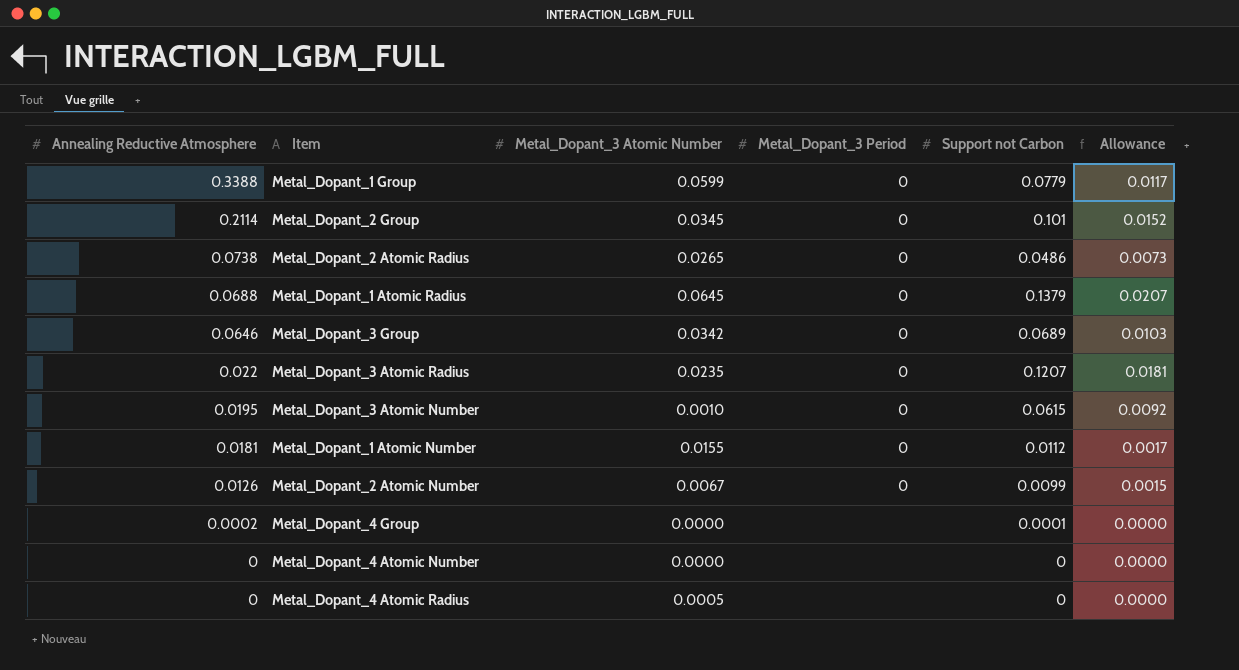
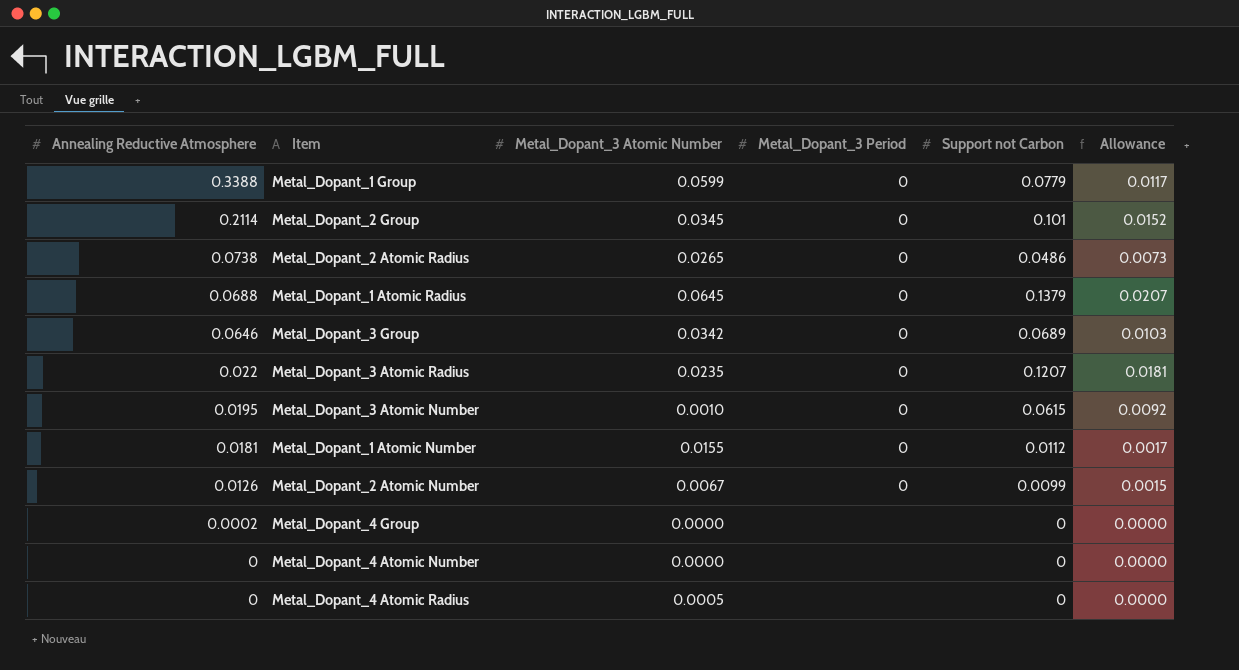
Metal_Dopant_4 Group | Support not Carbon: 0.0001 -> 0

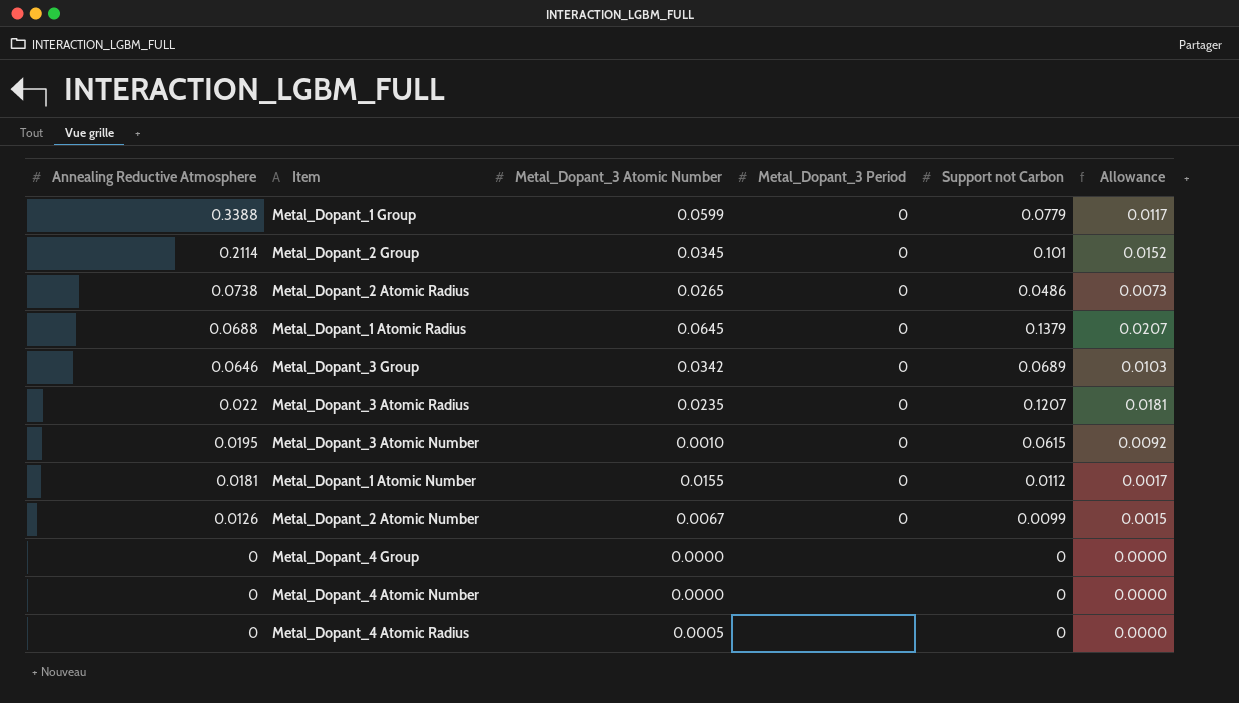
Metal_Dopant_4 Group | Annealing Reductive Atmosphere: 0.0002 -> 0

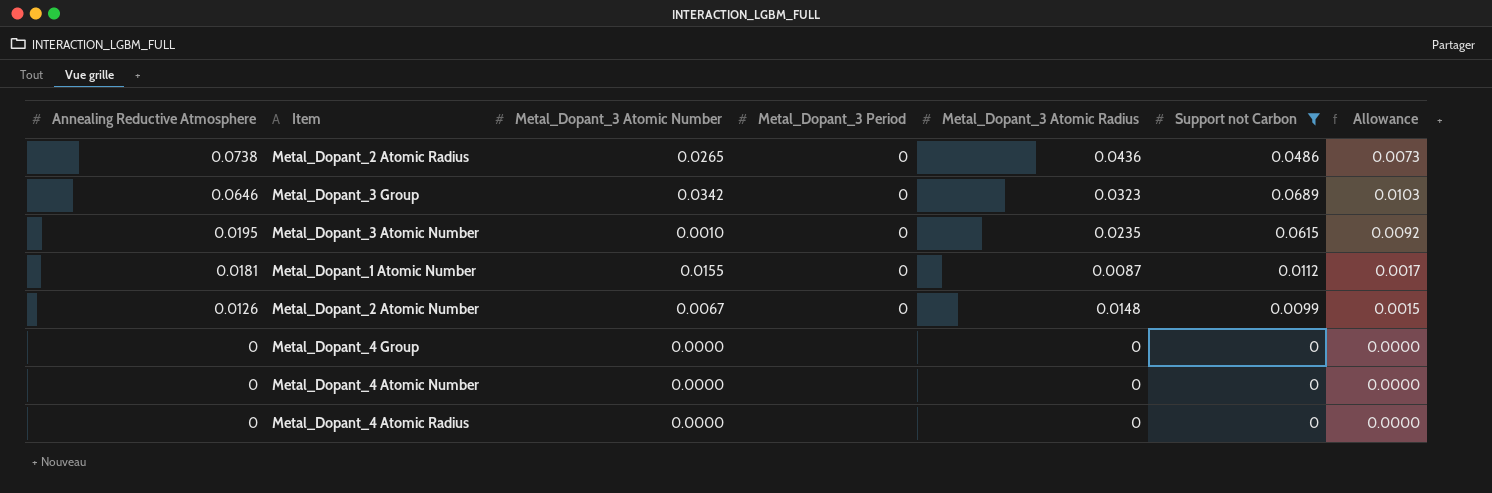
filter: none -> Support not Carbon <= 0.0689
column Metal_Dopant_3 Atomic Radius | position: none -> 5
Metal_Dopant_4 Atomic Radius | Metal_Dopant_3 Atomic Number: 0.0005 -> 0.0000

